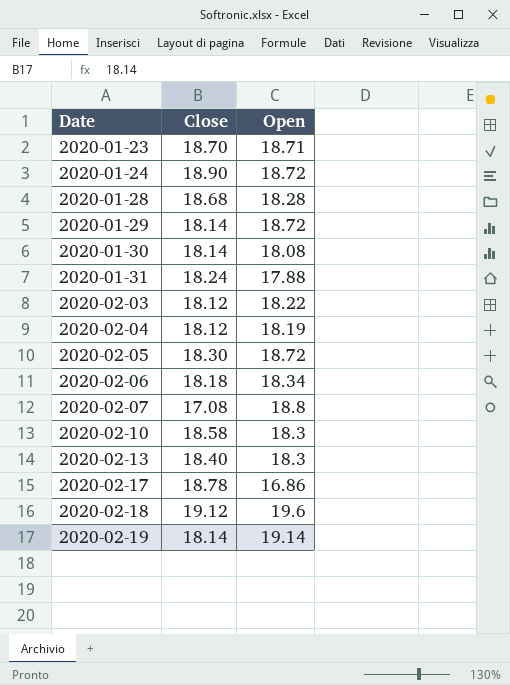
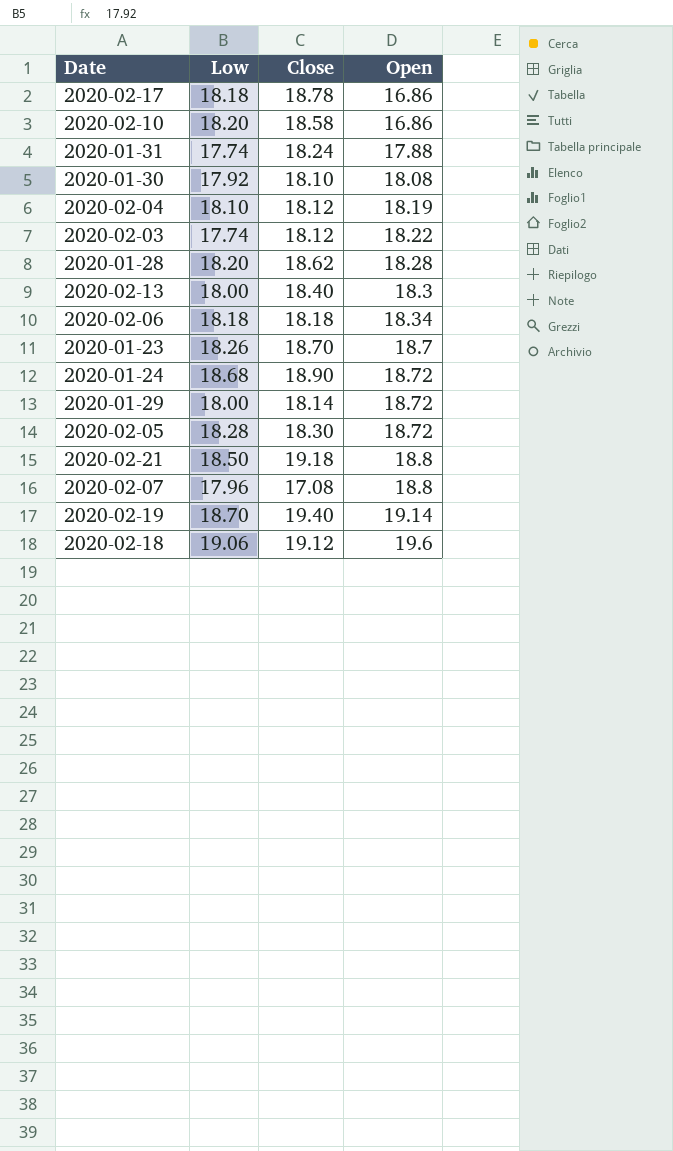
row order: Date ascending -> Open ascending
column Low | position: none -> 2
2020-02-10 | Open: 18.3 -> 16.86
2020-01-30 | Close: 18.14 -> 18.10
2020-01-28 | Close: 18.68 -> 18.62
2020-01-23 | Open: 18.71 -> 18.7
row 2020-02-21: none -> 18.50 | 19.18 | 18.8
2020-02-19 | Close: 18.14 -> 19.40

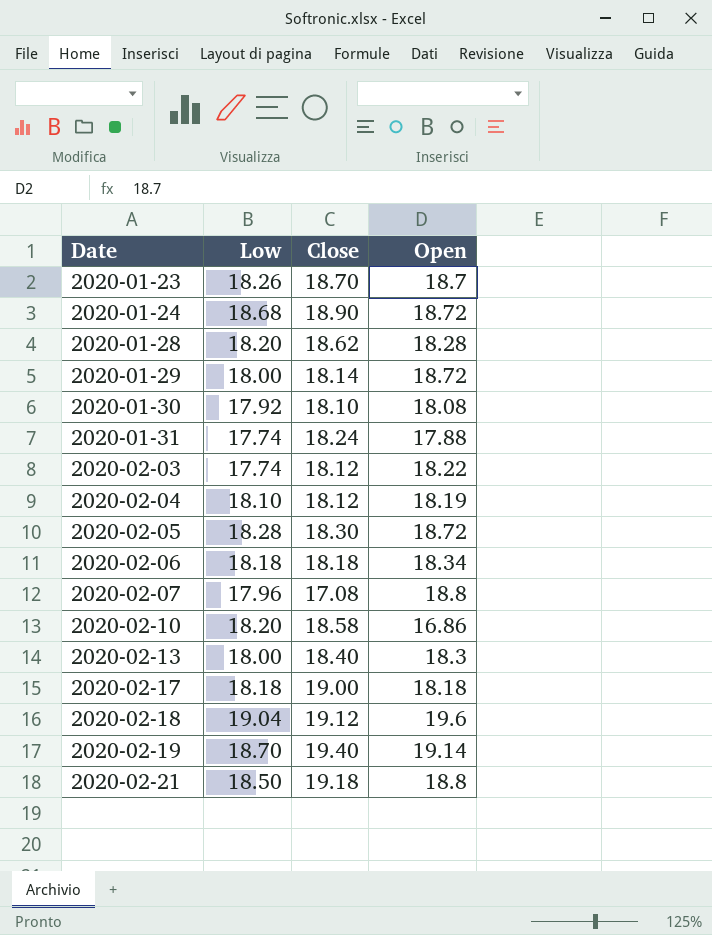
row order: Open ascending -> Date ascending
2020-02-17 | Close: 18.78 -> 19.00
2020-02-17 | Open: 16.86 -> 18.18
2020-02-18 | Low: 19.06 -> 19.04

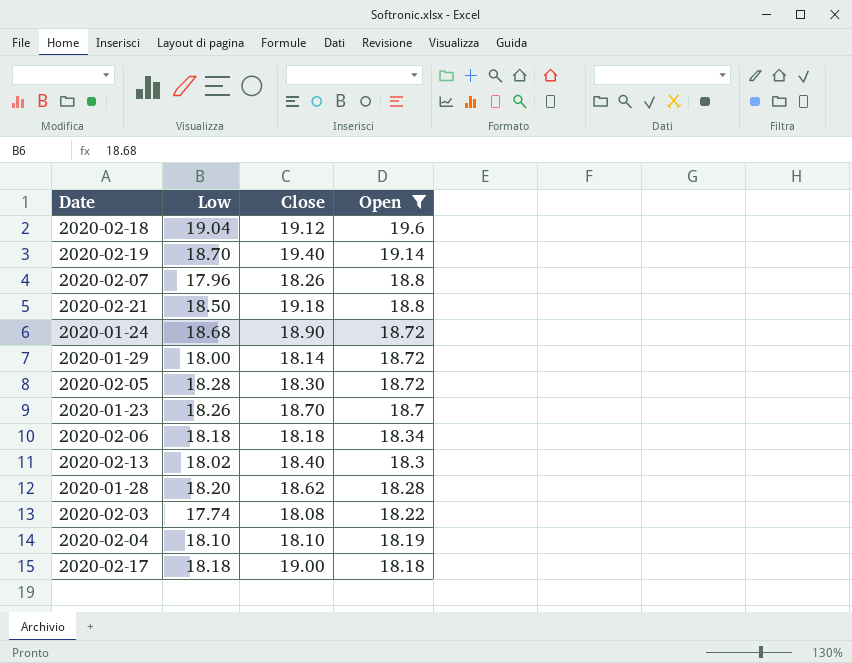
filter: none -> Open >= 18.18
row order: Date ascending -> Open descending
2020-02-07 | Close: 17.08 -> 18.26
2020-02-13 | Low: 18.00 -> 18.02
2020-02-03 | Close: 18.12 -> 18.08
2020-02-04 | Close: 18.12 -> 18.10

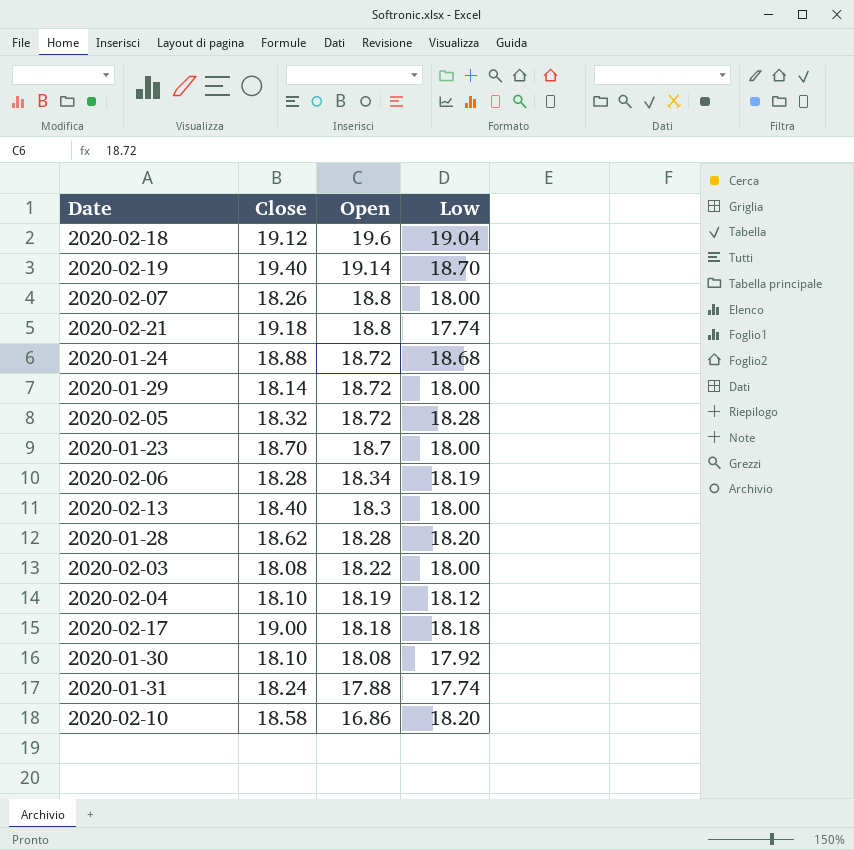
filter: Open >= 18.18 -> none
column Low | position: 2 -> 4
2020-02-07 | Low: 17.96 -> 18.00
2020-02-21 | Low: 18.50 -> 17.74
2020-01-24 | Close: 18.90 -> 18.88
2020-02-05 | Close: 18.30 -> 18.32
2020-01-23 | Low: 18.26 -> 18.00
2020-02-06 | Close: 18.18 -> 18.28
2020-02-06 | Low: 18.18 -> 18.19
2020-02-13 | Low: 18.02 -> 18.00
2020-02-03 | Low: 17.74 -> 18.00
2020-02-04 | Low: 18.10 -> 18.12

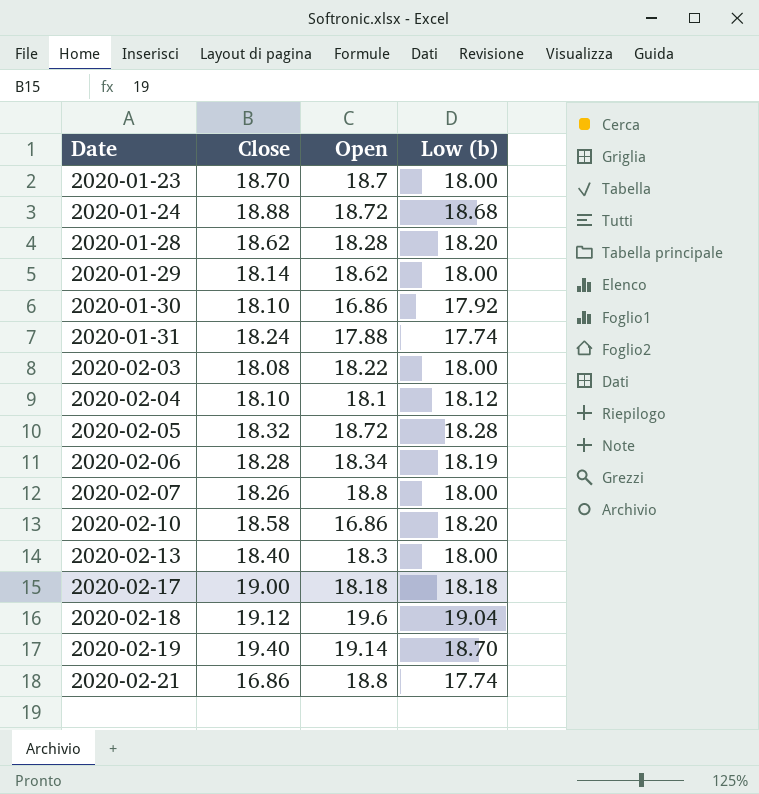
row order: Open descending -> Date ascending
column name: Low -> Low (b)
2020-01-29 | Open: 18.72 -> 18.62
2020-01-30 | Open: 18.08 -> 16.86
2020-02-04 | Open: 18.19 -> 18.1
2020-02-21 | Close: 19.18 -> 16.86

